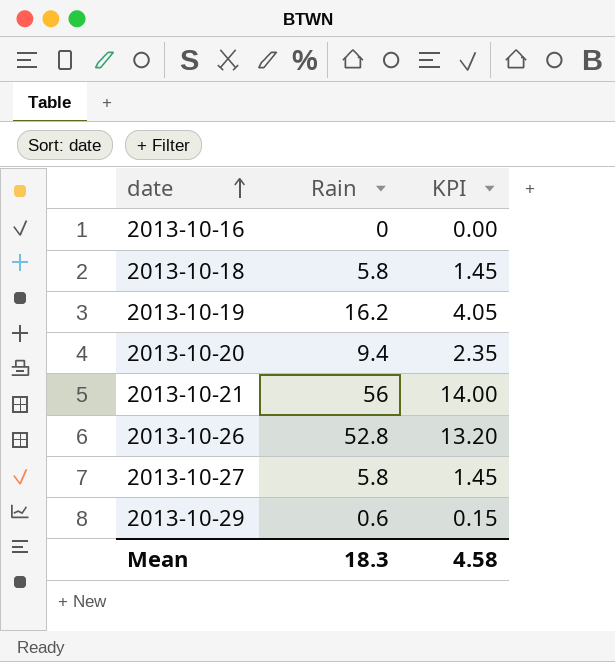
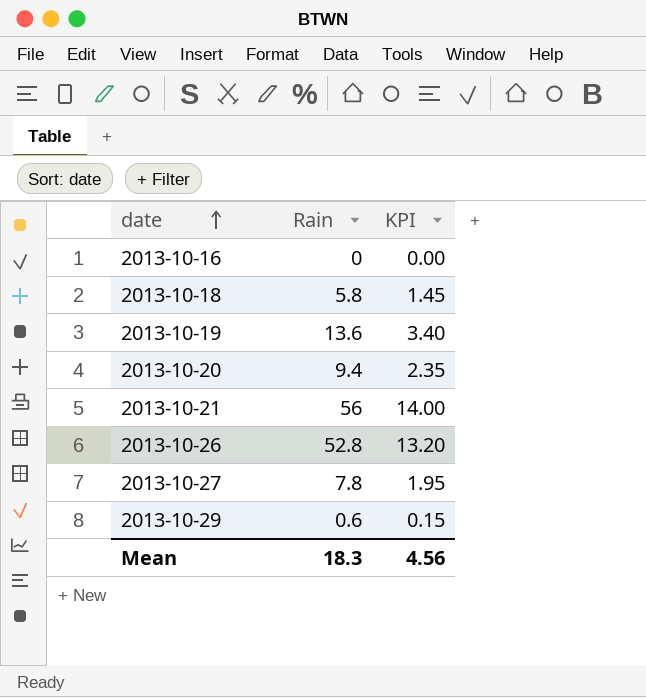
2013-10-19 | Rain: 16.2 -> 13.6
2013-10-19 | KPI: 4.05 -> 3.40
2013-10-27 | Rain: 5.8 -> 7.8
2013-10-27 | KPI: 1.45 -> 1.95
Mean | KPI: 4.58 -> 4.56

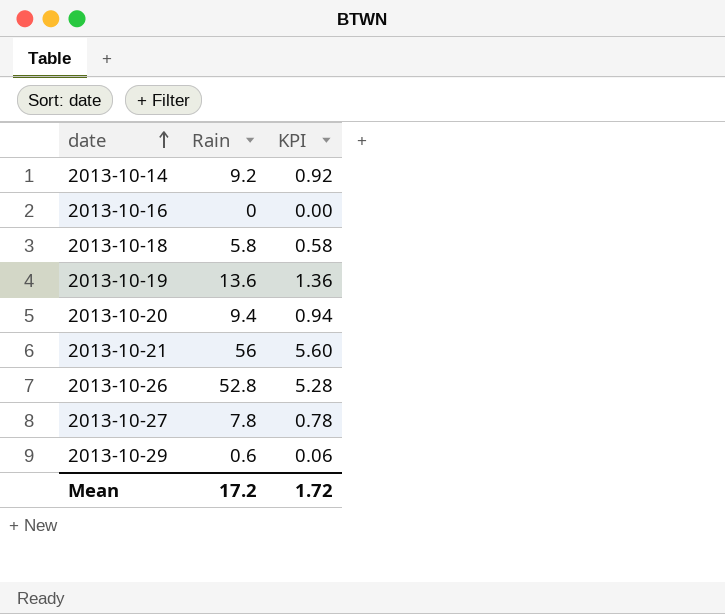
column KPI | formula: [Rain] * 0.25 -> [Rain] * 0.1
row 2013-10-14: none -> 9.2 | 0.92
Mean | Rain: 18.3 -> 17.2
Mean | KPI: 4.56 -> 1.72

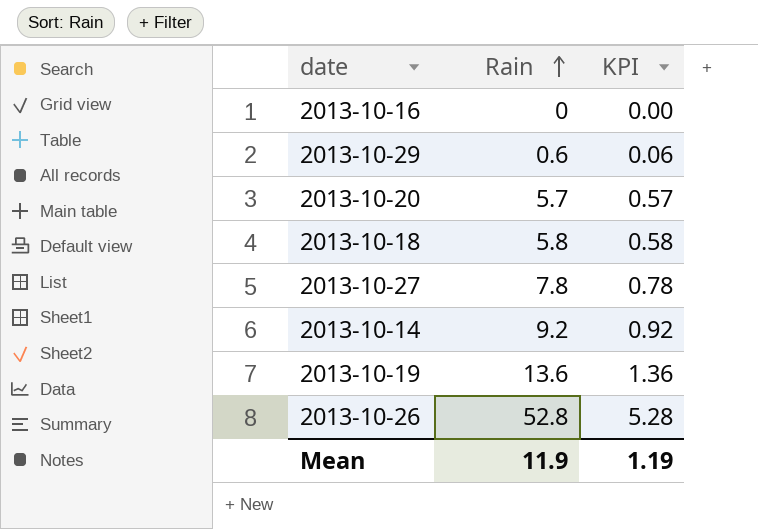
row order: date ascending -> Rain ascending
row 2013-10-21: 56 | 5.60 -> none
2013-10-20 | Rain: 9.4 -> 5.7
2013-10-20 | KPI: 0.94 -> 0.57
Mean | Rain: 17.2 -> 11.9
Mean | KPI: 1.72 -> 1.19

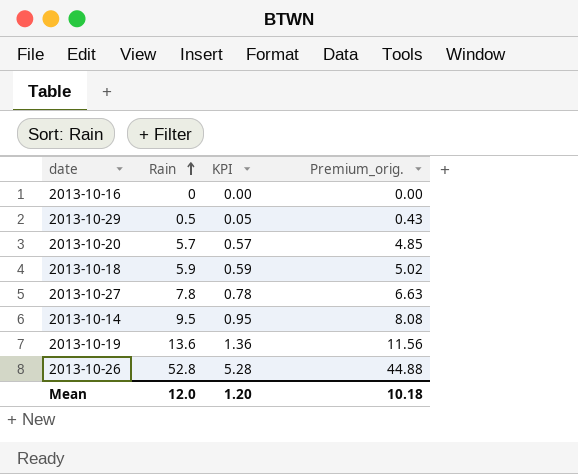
column Premium_orig. | formula: none -> [Rain] * 0.85
2013-10-29 | Rain: 0.6 -> 0.5
2013-10-29 | KPI: 0.06 -> 0.05
2013-10-18 | Rain: 5.8 -> 5.9
2013-10-18 | KPI: 0.58 -> 0.59
2013-10-14 | Rain: 9.2 -> 9.5
2013-10-14 | KPI: 0.92 -> 0.95
Mean | Rain: 11.9 -> 12.0
Mean | KPI: 1.19 -> 1.20

